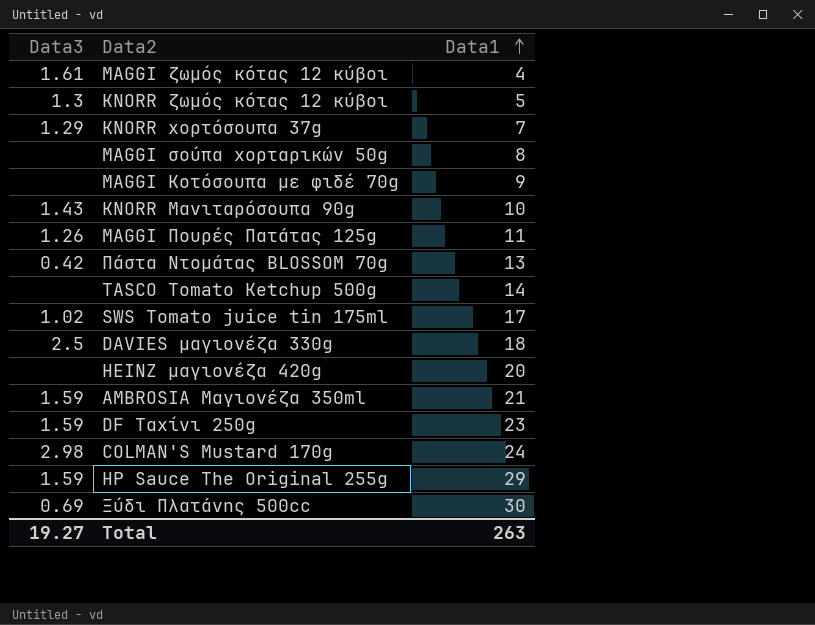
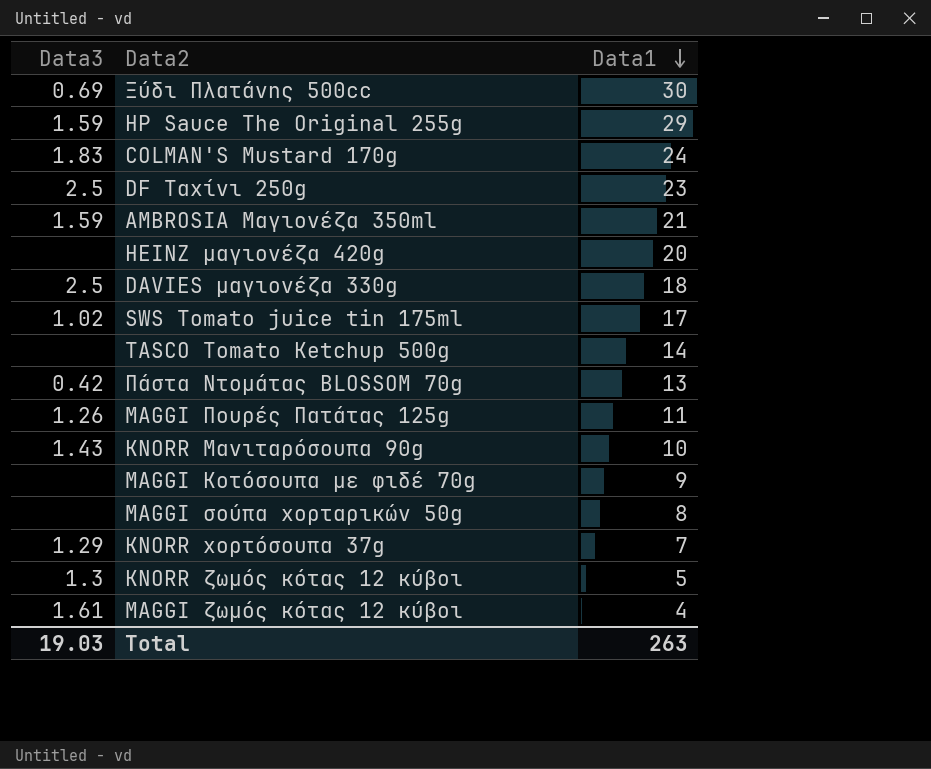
row order: Data1 ascending -> Data1 descending
COLMAN'S Mustard 170g | Data3: 2.98 -> 1.83
DF Ταχίνι 250g | Data3: 1.59 -> 2.5
Total | Data3: 19.27 -> 19.03

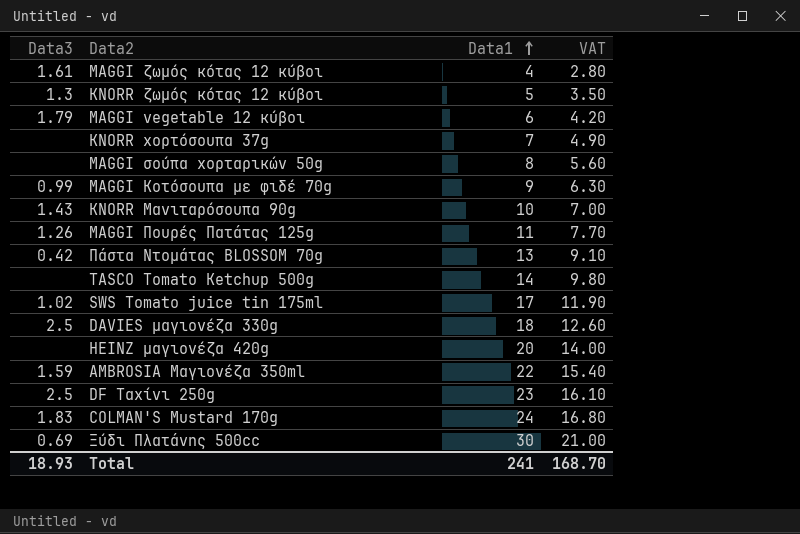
row order: Data1 descending -> Data1 ascending
column VAT | formula: none -> [Data1] * 0.7
row HP Sauce The Original 255g: 1.59 | 29 -> none
row MAGGI vegetable 12 κύβοι: none -> 1.79 | 6 | 4.20
KNORR χορτόσουπα 37g | Data3: 1.29 -> none
MAGGI Κοτόσουπα με φιδέ 70g | Data3: none -> 0.99
AMBROSIA Μαγιονέζα 350ml | Data1: 21 -> 22
Total | Data3: 19.03 -> 18.93
Total | Data1: 263 -> 241

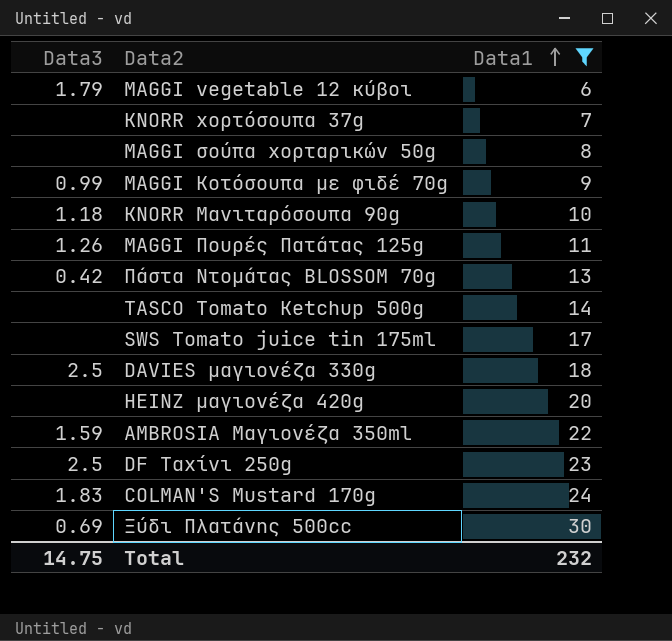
filter: none -> Data1 >= 6
column VAT | formula: [Data1] * 0.7 -> none
KNORR Μανιταρόσουπα 90g | Data3: 1.43 -> 1.18
SWS Tomato juice tin 175ml | Data3: 1.02 -> none
Total | Data3: 18.93 -> 14.75
Total | Data1: 241 -> 232

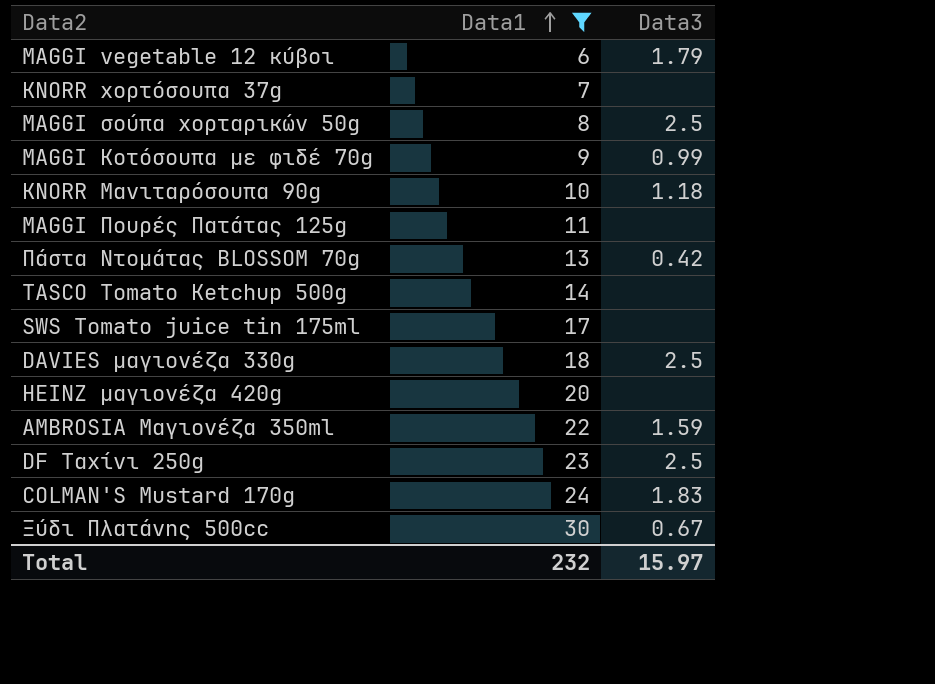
column Data3 | position: 1 -> 3
MAGGI σούπα χορταρικών 50g | Data3: none -> 2.5
MAGGI Πουρές Πατάτας 125g | Data3: 1.26 -> none
Ξύδι Πλατάνης 500cc | Data3: 0.69 -> 0.67
Total | Data3: 14.75 -> 15.97

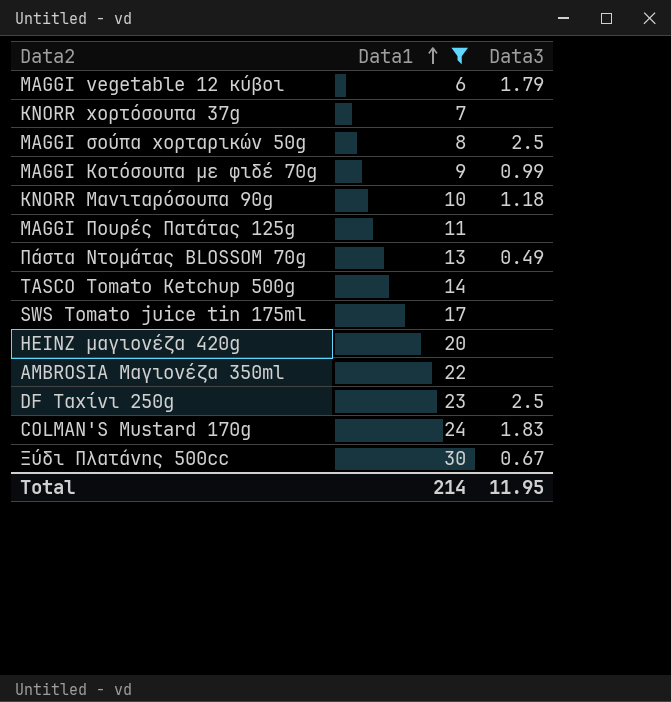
row DAVIES μαγιονέζα 330g: 18 | 2.5 -> none
Πάστα Ντομάτας BLOSSOM 70g | Data3: 0.42 -> 0.49
AMBROSIA Μαγιονέζα 350ml | Data3: 1.59 -> none
Total | Data1: 232 -> 214
Total | Data3: 15.97 -> 11.95

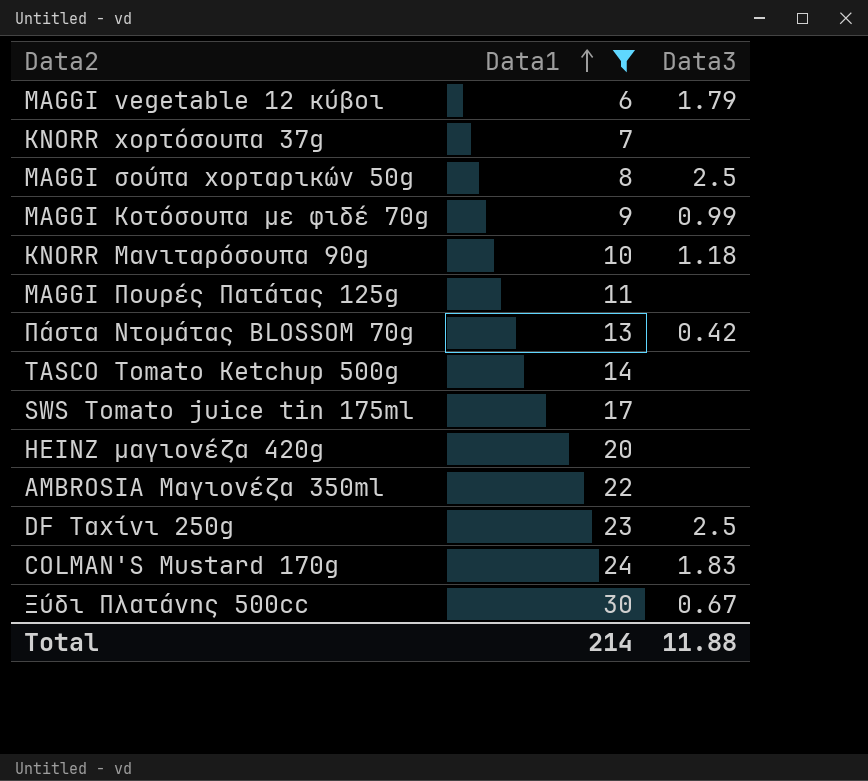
Πάστα Ντομάτας BLOSSOM 70g | Data3: 0.49 -> 0.42
Total | Data3: 11.95 -> 11.88

